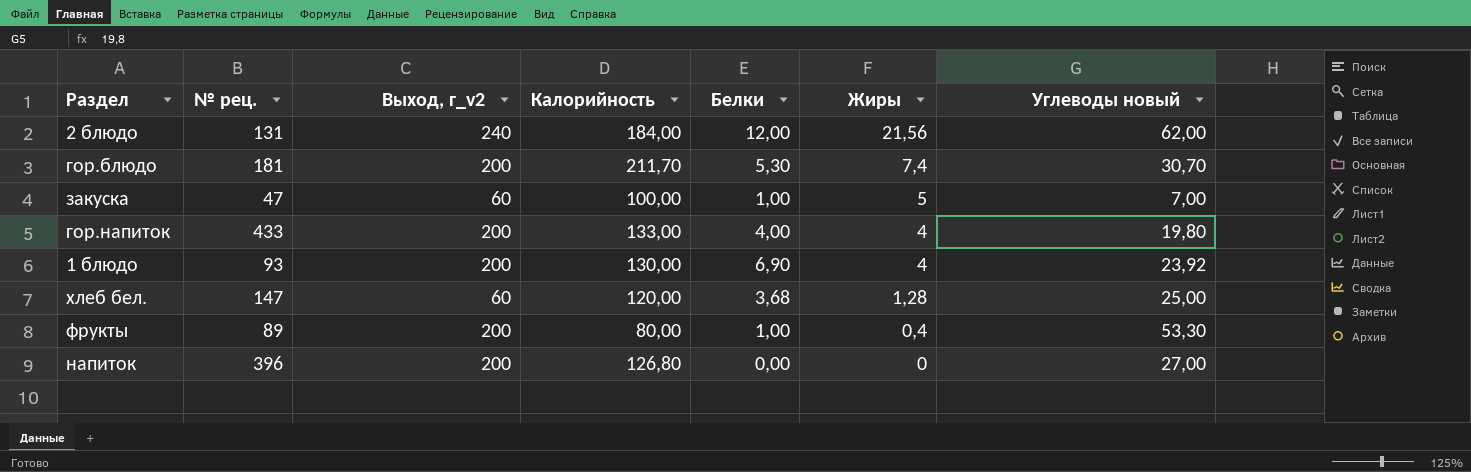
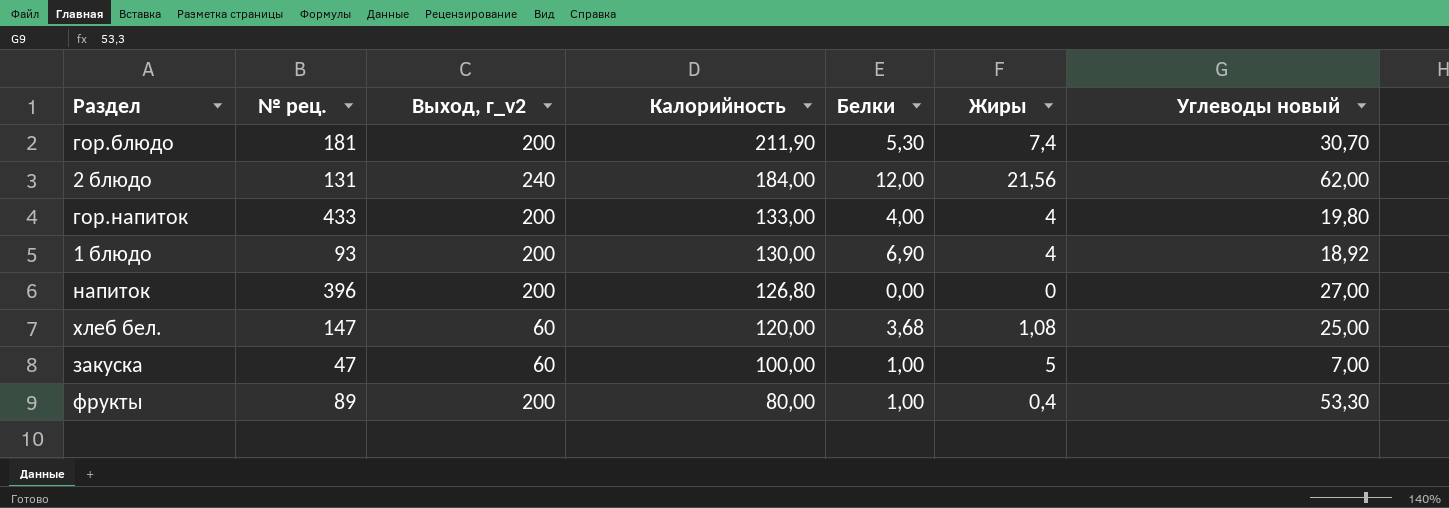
row order: Жиры descending -> Калорийность descending
гор.блюдо | Калорийность: 211,70 -> 211,90
1 блюдо | Углеводы новый: 23,92 -> 18,92
хлеб бел. | Жиры: 1,28 -> 1,08

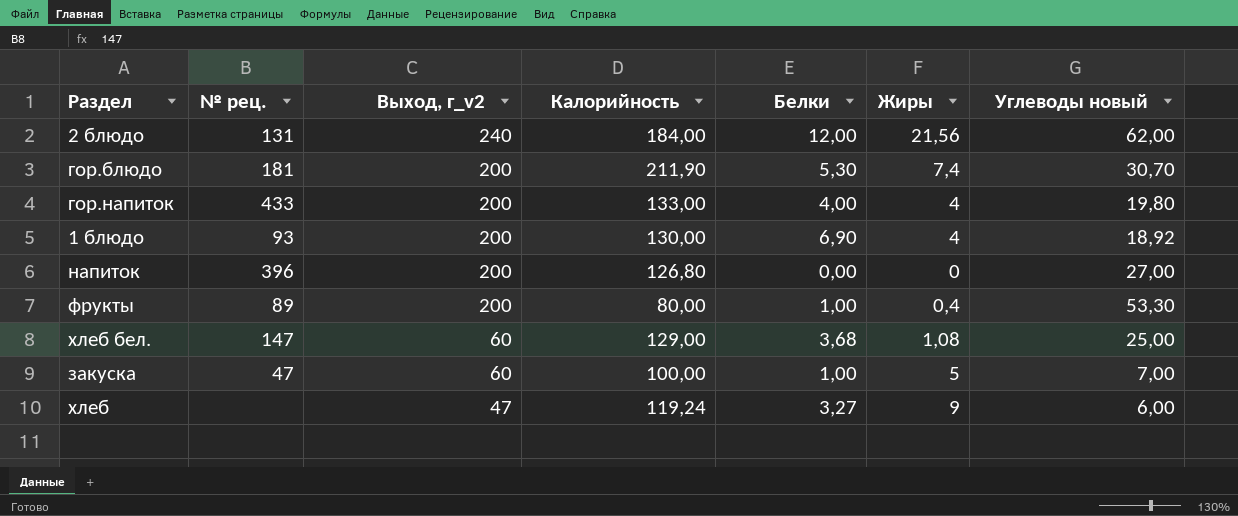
row order: Калорийность descending -> Выход, г_v2 descending
хлеб бел. | Калорийность: 120,00 -> 129,00
row хлеб: none -> none | 47 | 119,24 | 3,27 | 9 | 6,00

